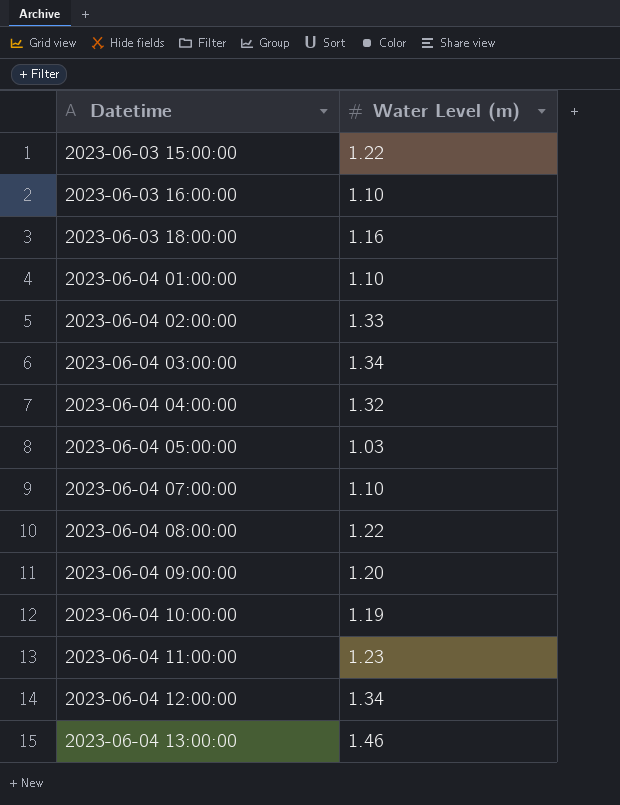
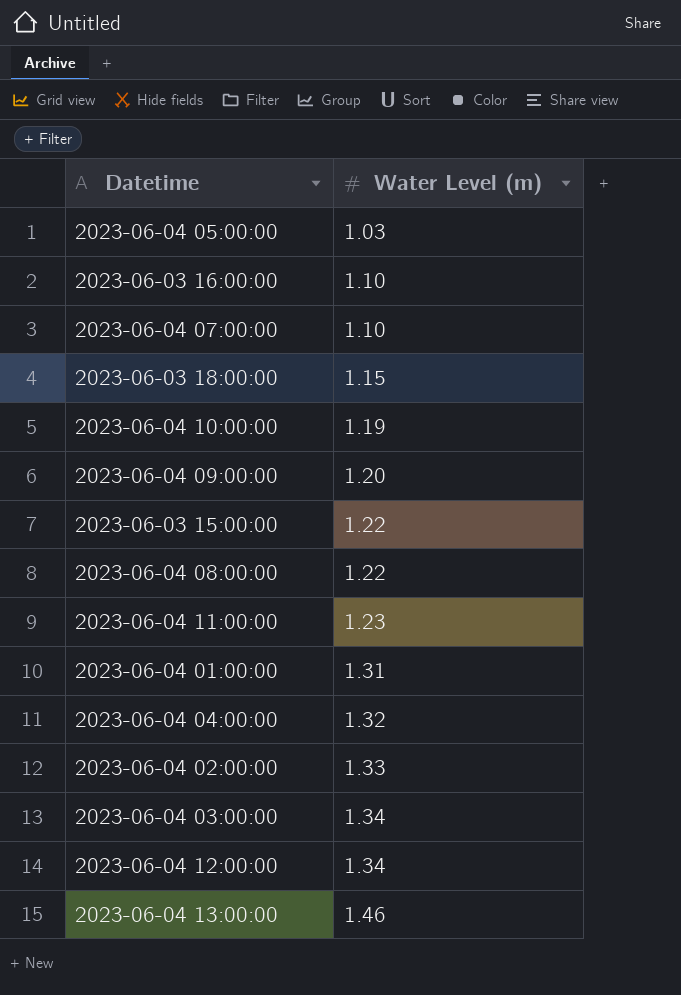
row order: Datetime ascending -> Water Level (m) ascending
2023-06-03 18:00:00 | Water Level (m): 1.16 -> 1.15
2023-06-04 01:00:00 | Water Level (m): 1.10 -> 1.31

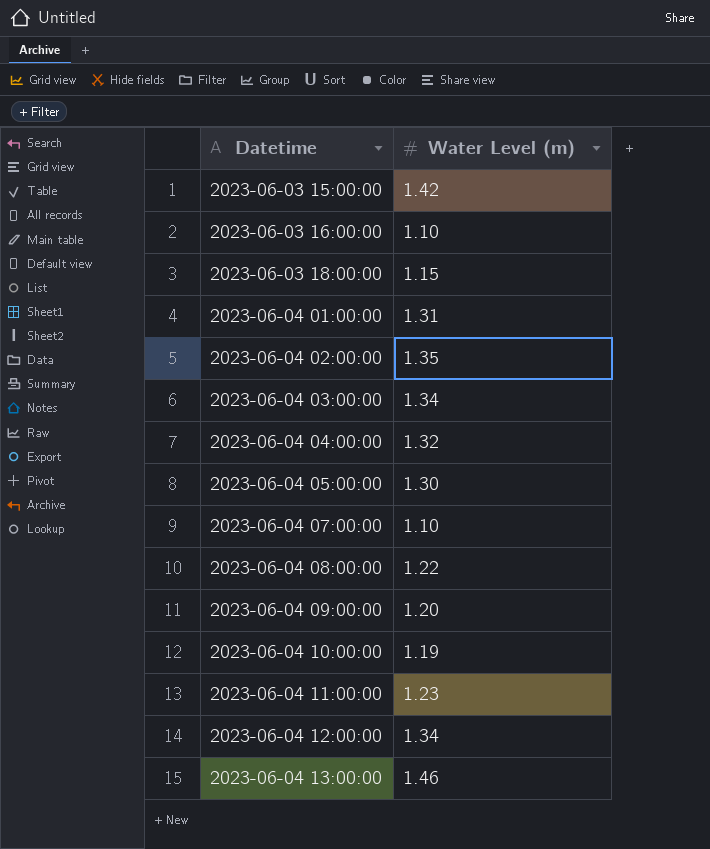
row order: Water Level (m) ascending -> Datetime ascending
2023-06-03 15:00:00 | Water Level (m): 1.22 -> 1.42
2023-06-04 02:00:00 | Water Level (m): 1.33 -> 1.35
2023-06-04 05:00:00 | Water Level (m): 1.03 -> 1.30

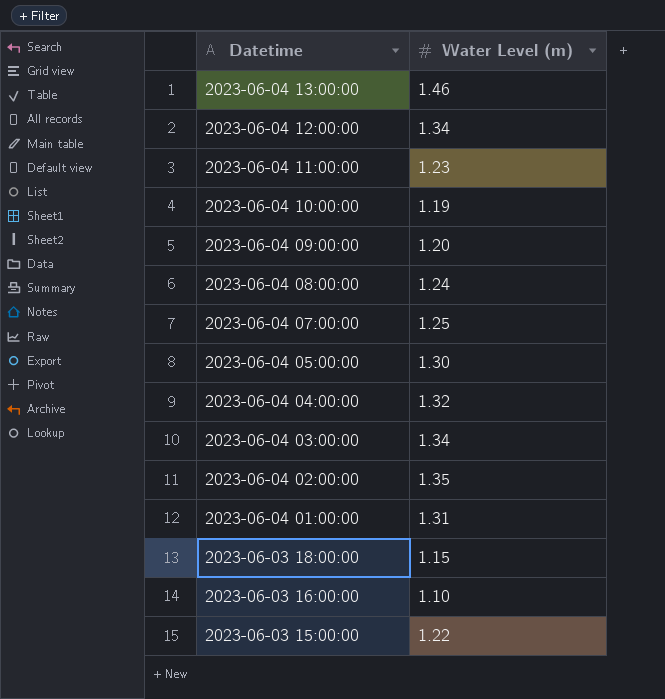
row order: Datetime ascending -> Datetime descending
2023-06-04 08:00:00 | Water Level (m): 1.22 -> 1.24
2023-06-04 07:00:00 | Water Level (m): 1.10 -> 1.25
2023-06-03 15:00:00 | Water Level (m): 1.42 -> 1.22

